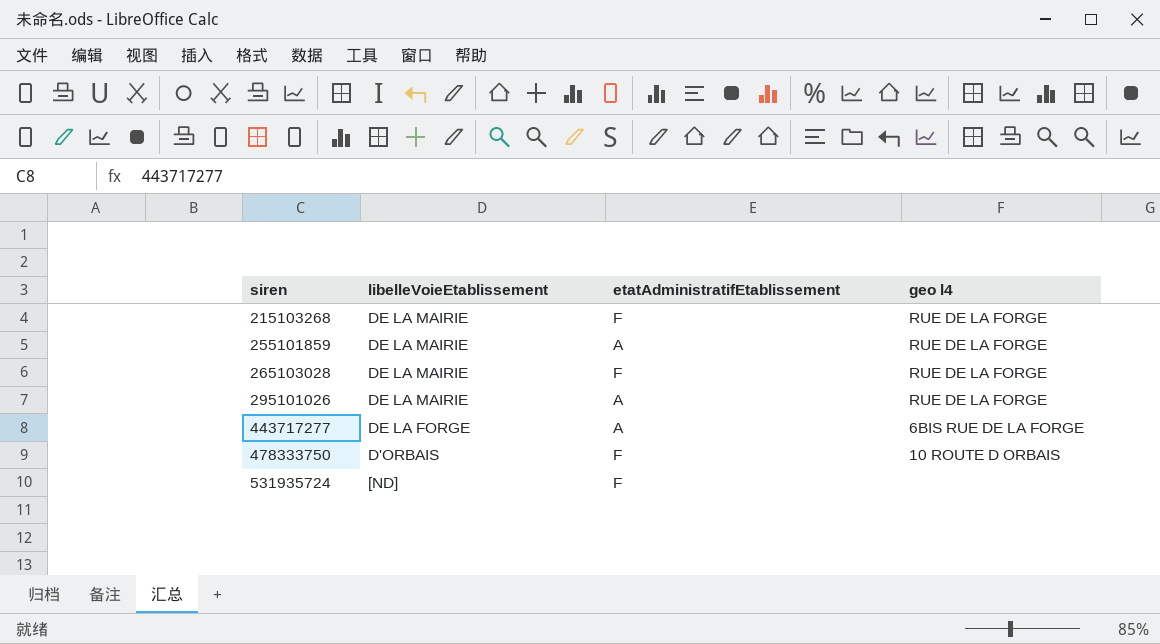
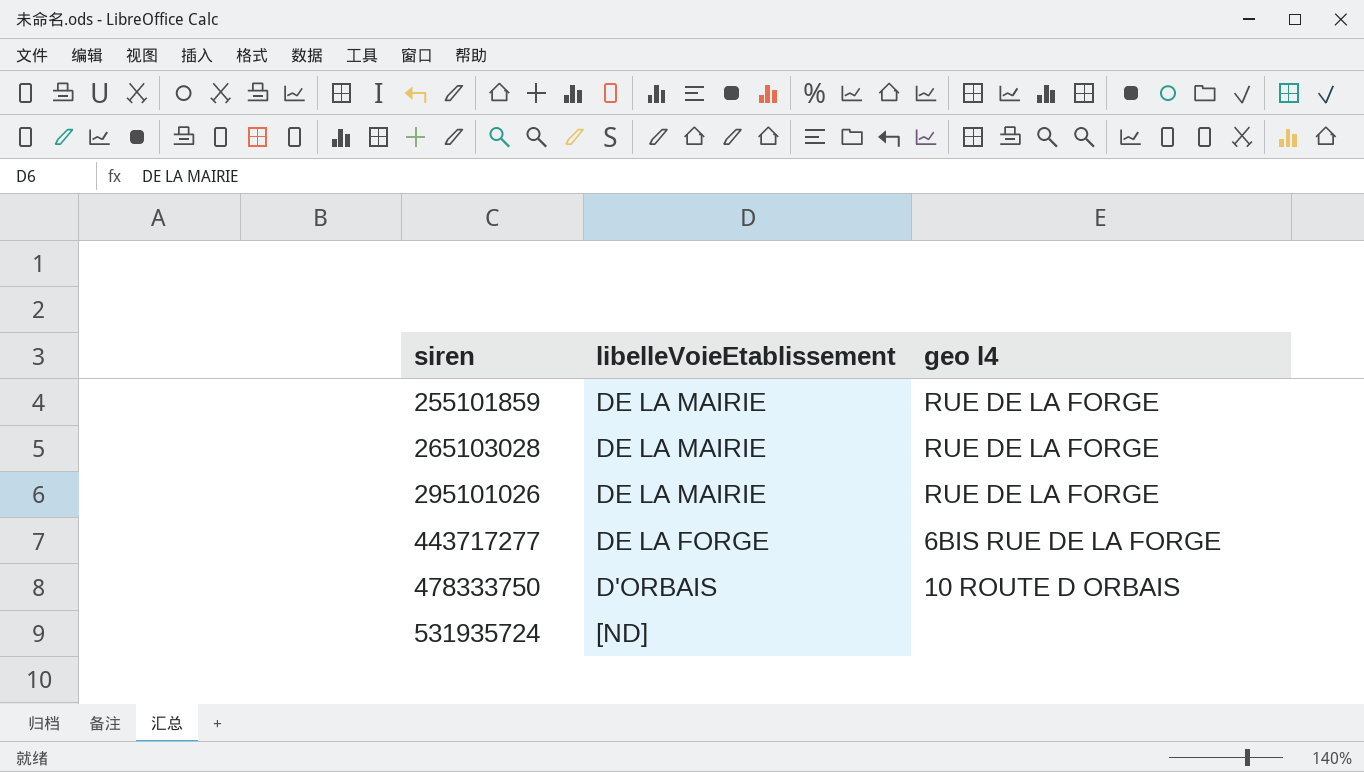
column etatAdministratifEtablissement | position: 3 -> none
row 215103268: DE LA MAIRIE | F | RUE DE LA FORGE -> none

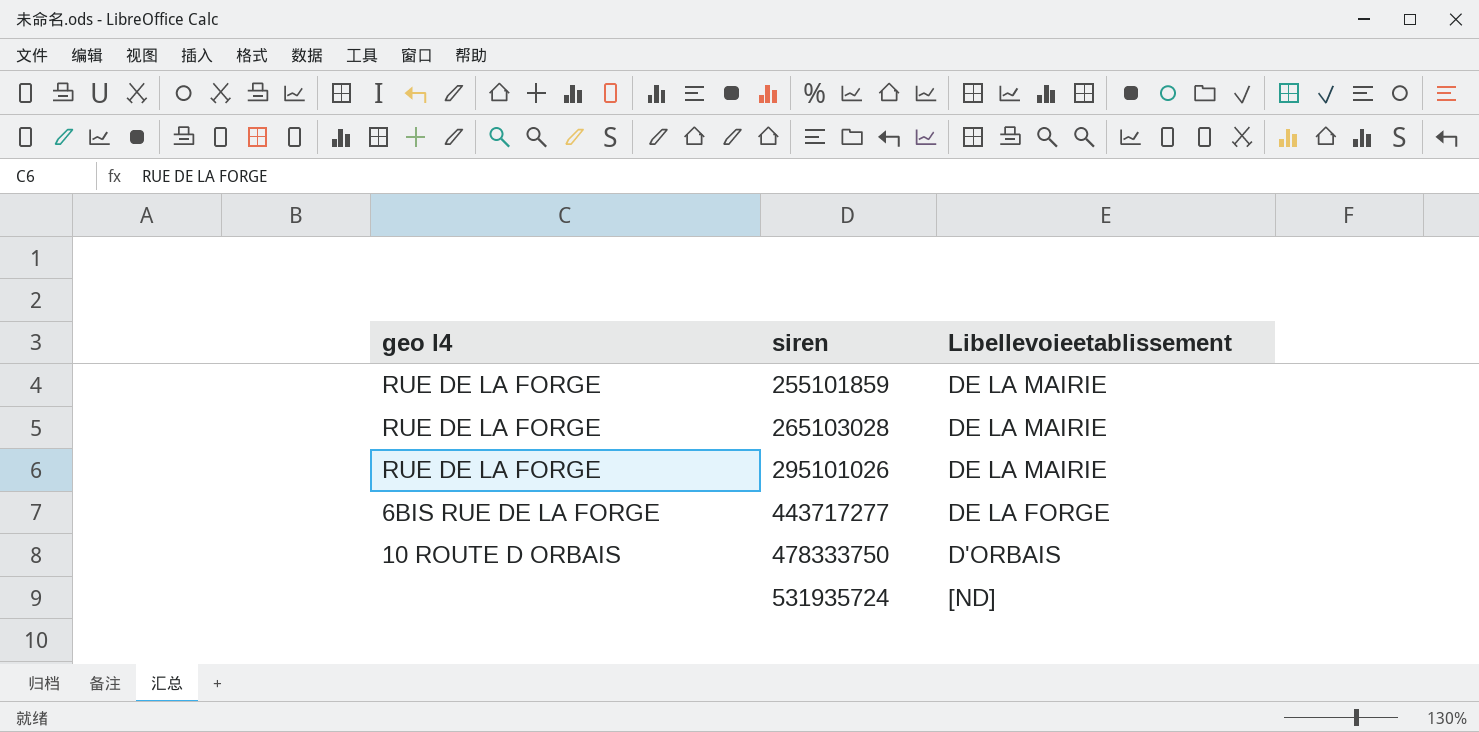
column geo l4 | position: 3 -> 1
column name: libelleVoieEtablissement -> Libellevoieetablissement

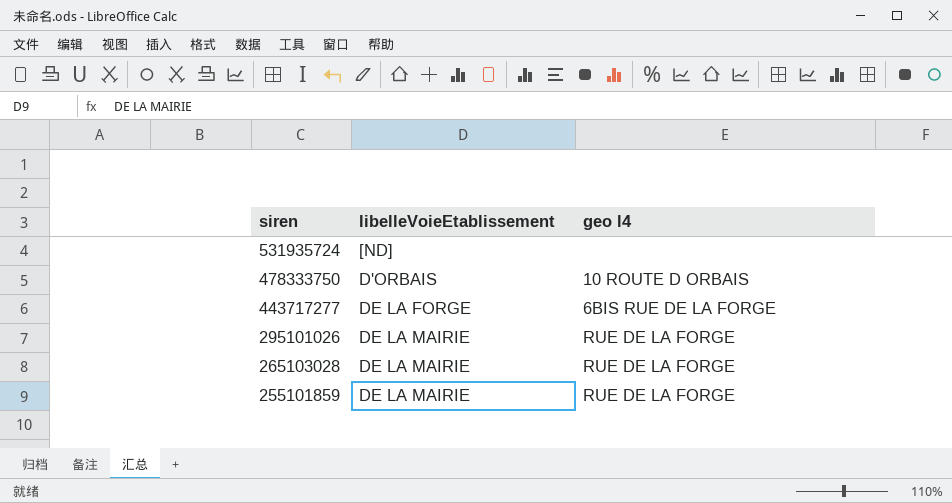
row order: siren ascending -> siren descending
column name: Libellevoieetablissement -> libelleVoieEtablissement
column geo l4 | position: 1 -> 3

